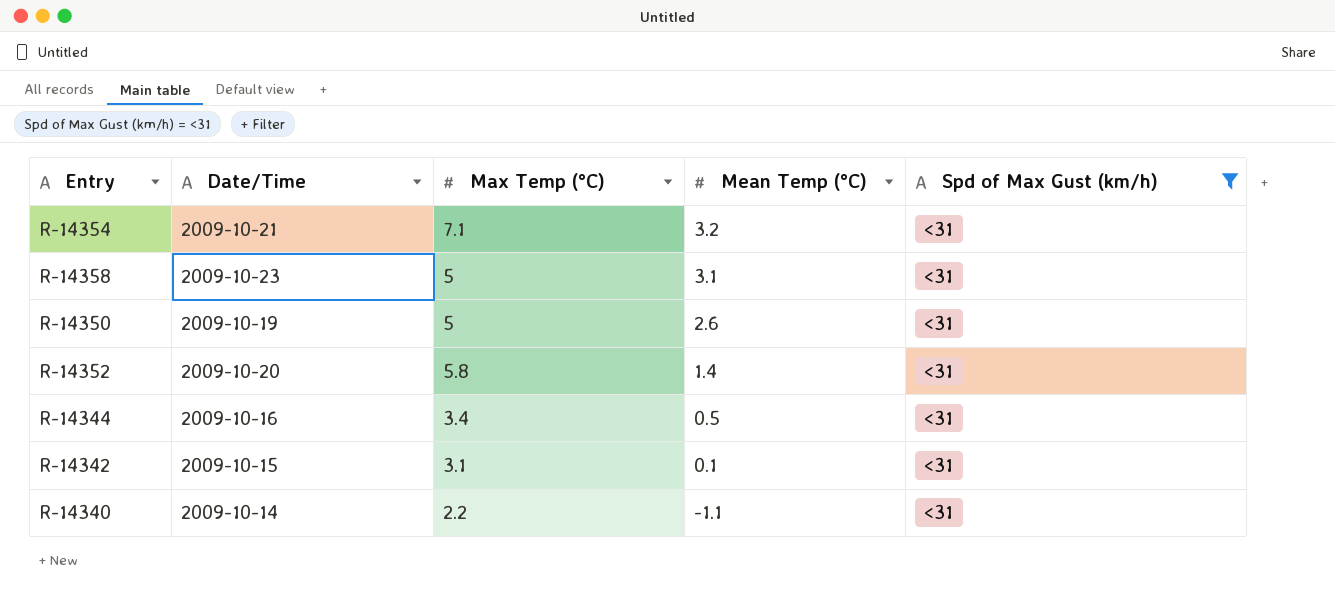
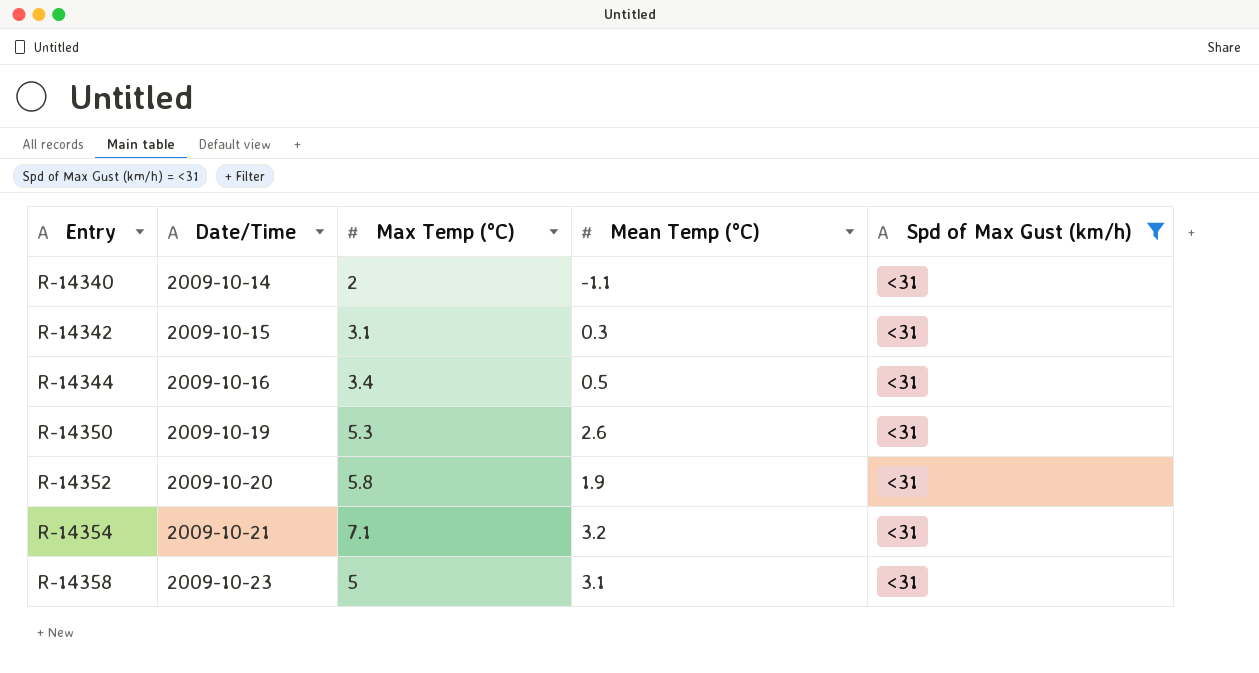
row order: Mean Temp (°C) descending -> Entry ascending
R-14340 | Max Temp (°C): 2.2 -> 2
R-14342 | Mean Temp (°C): 0.1 -> 0.3
R-14350 | Max Temp (°C): 5 -> 5.3
R-14352 | Mean Temp (°C): 1.4 -> 1.9

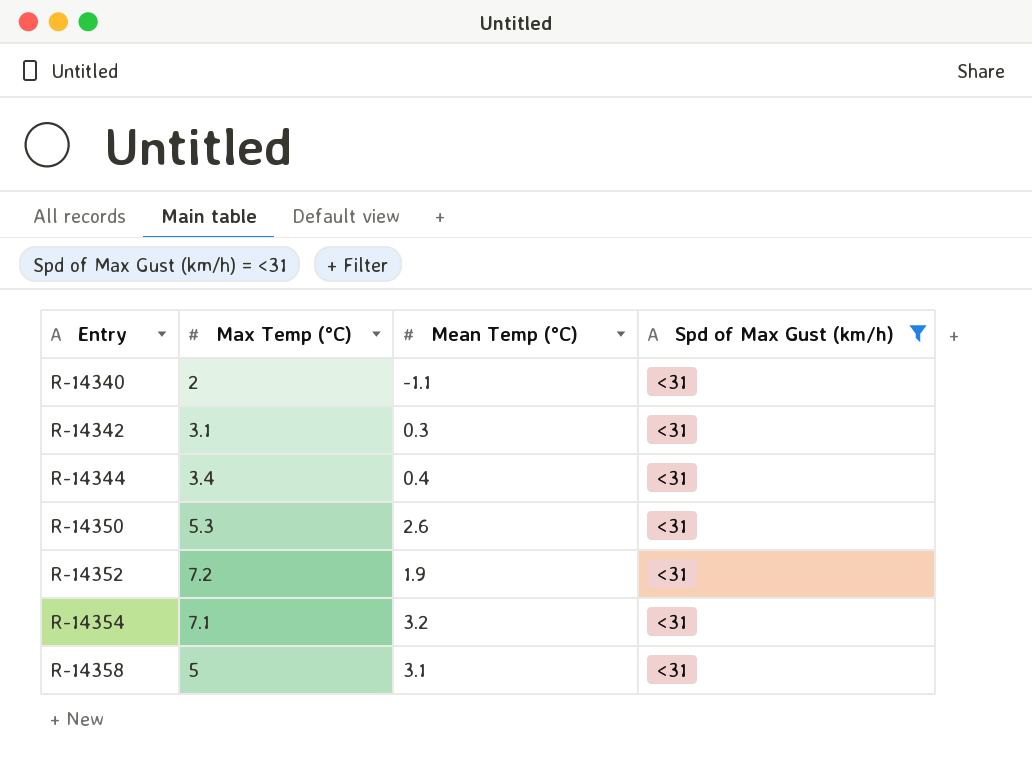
column Date/Time | position: 2 -> none
R-14344 | Mean Temp (°C): 0.5 -> 0.4
R-14352 | Max Temp (°C): 5.8 -> 7.2

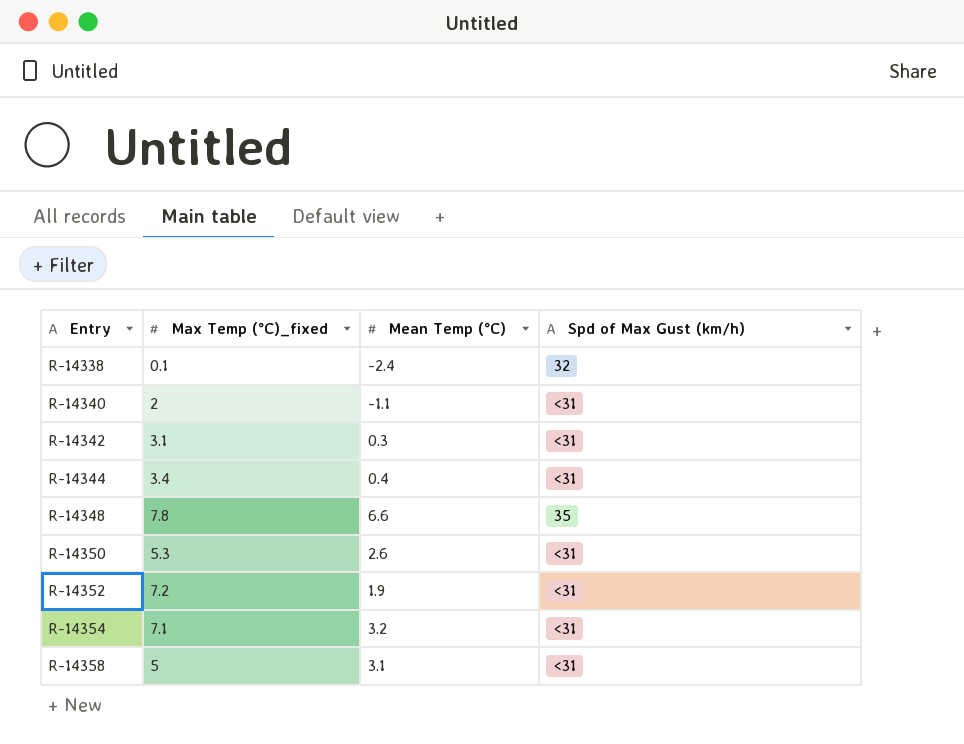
filter: Spd of Max Gust (km/h) = <31 -> none
column name: Max Temp (°C) -> Max Temp (°C)_fixed

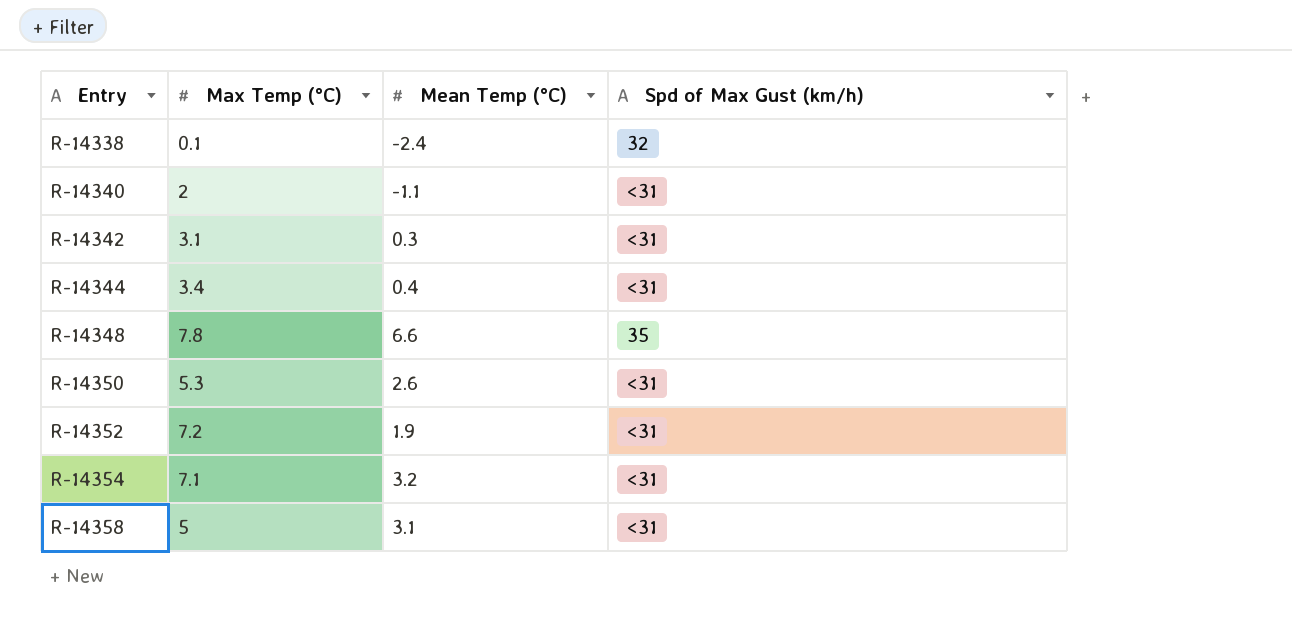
column name: Max Temp (°C)_fixed -> Max Temp (°C)

